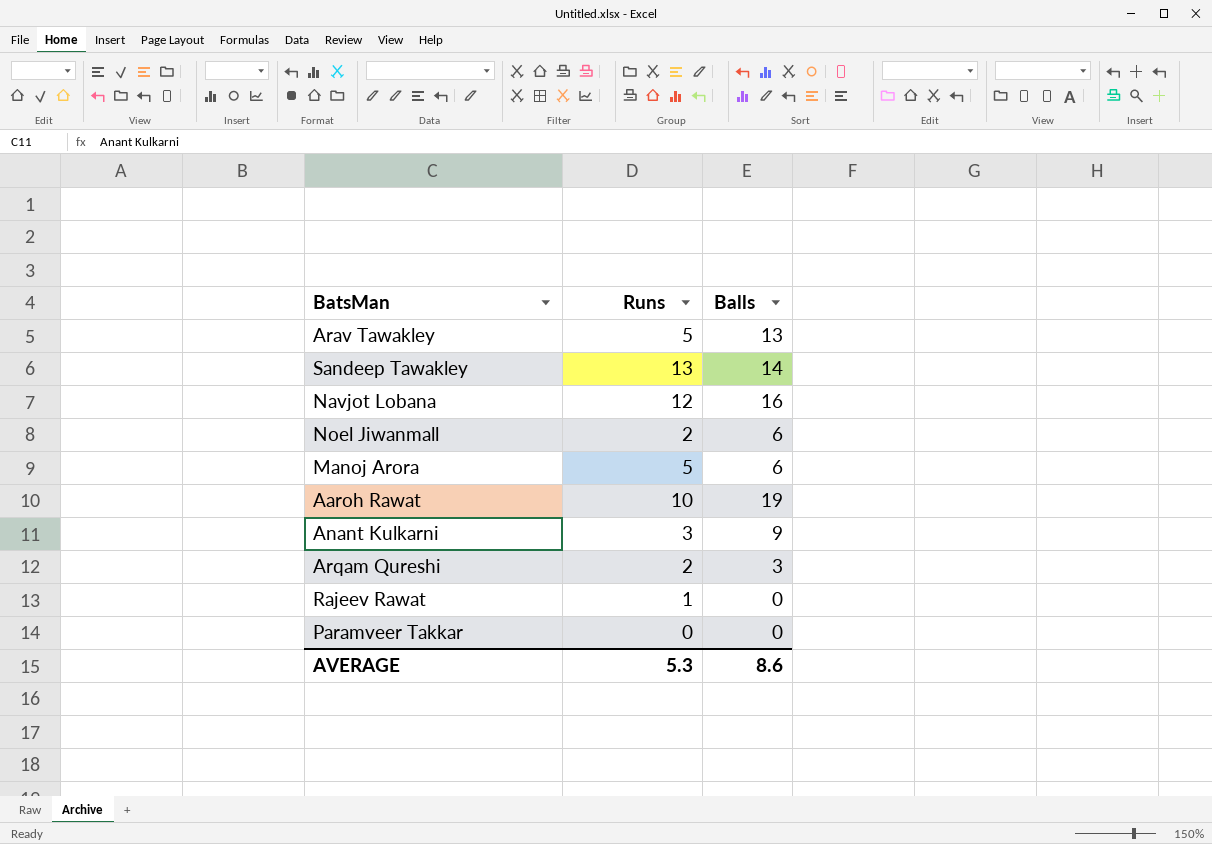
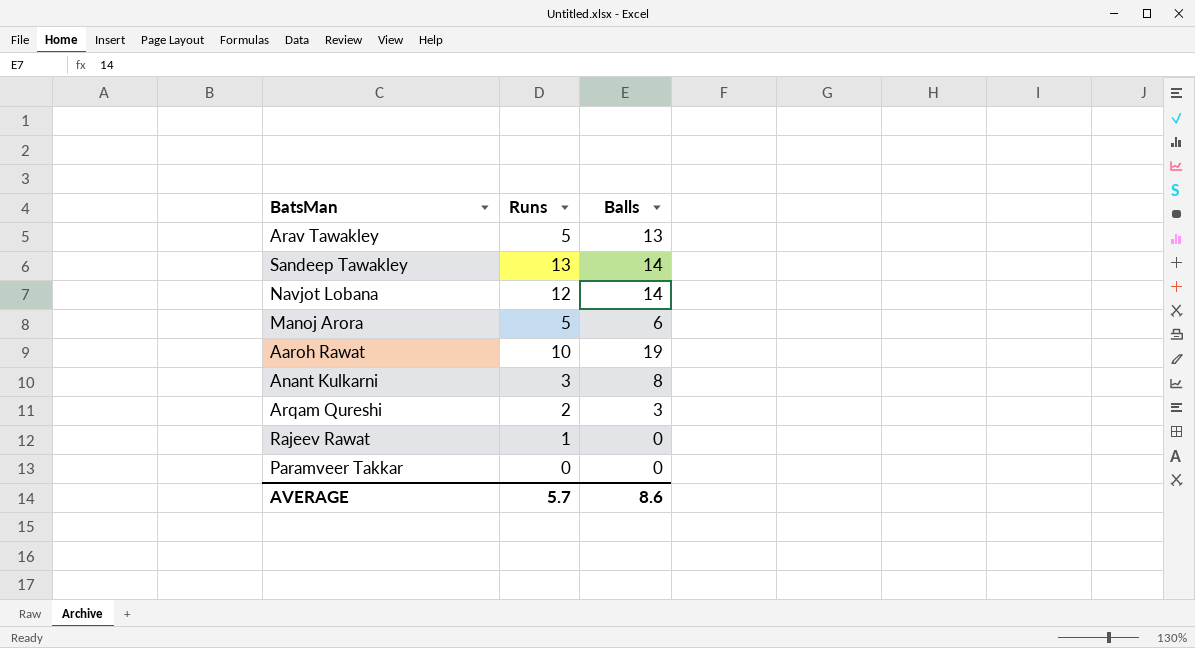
row Noel Jiwanmall: 2 | 6 -> none
Navjot Lobana | Balls: 16 -> 14
Anant Kulkarni | Balls: 9 -> 8
AVERAGE | Runs: 5.3 -> 5.7

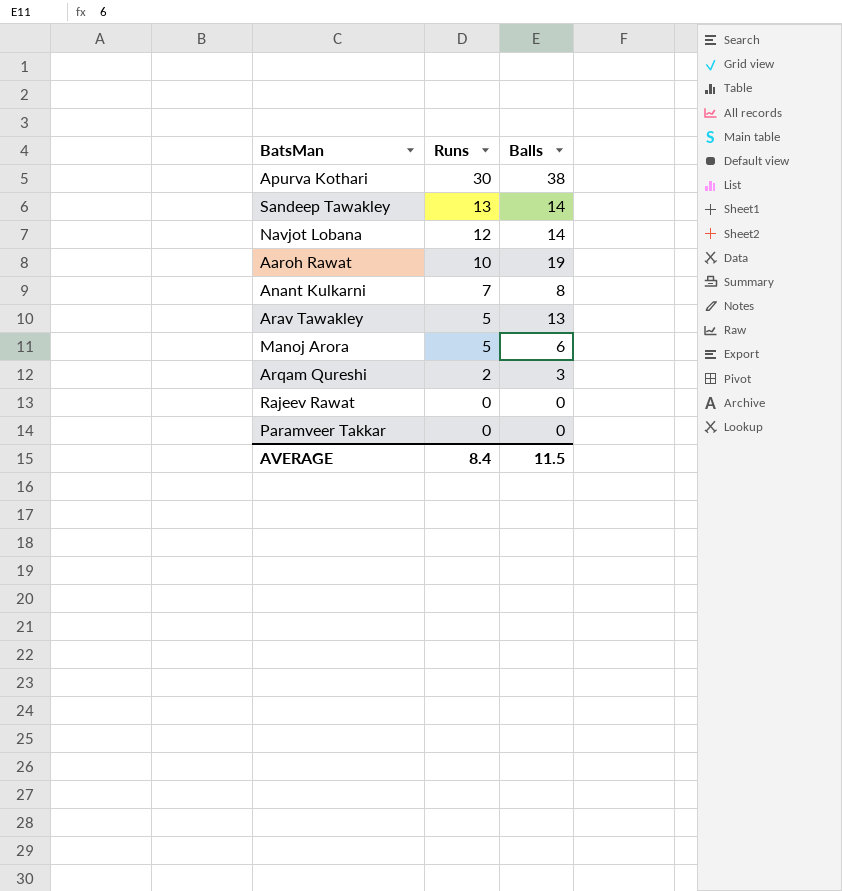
row order: none -> Runs descending
row Apurva Kothari: none -> 30 | 38
Anant Kulkarni | Runs: 3 -> 7
Rajeev Rawat | Runs: 1 -> 0
AVERAGE | Runs: 5.7 -> 8.4
AVERAGE | Balls: 8.6 -> 11.5

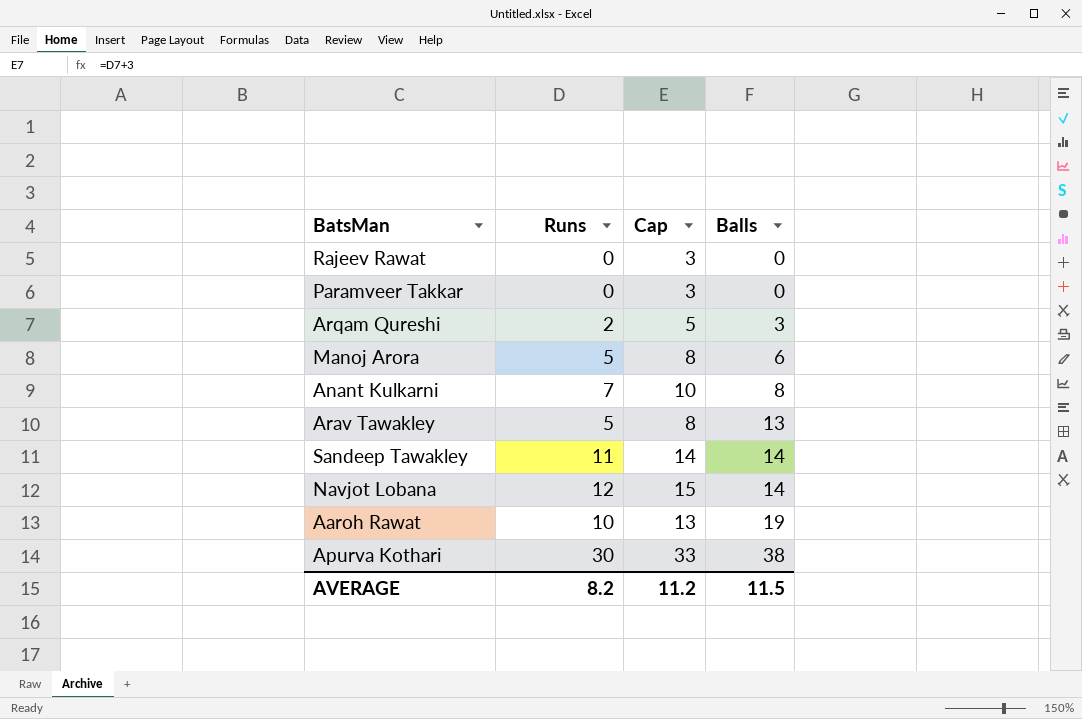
row order: Runs descending -> Balls ascending
column Cap | formula: none -> [Runs] + 3
Sandeep Tawakley | Runs: 13 -> 11
AVERAGE | Runs: 8.4 -> 8.2

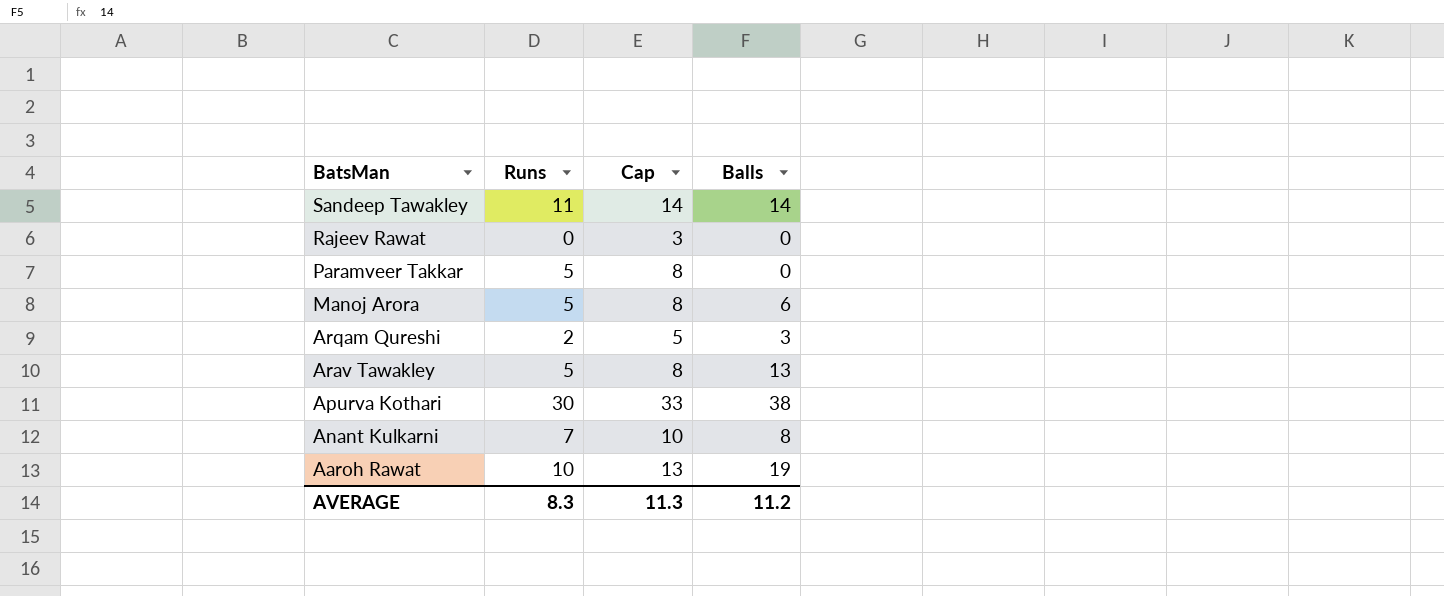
row order: Balls ascending -> BatsMan descending
row Navjot Lobana: 12 | 15 | 14 -> none
Paramveer Takkar | Runs: 0 -> 5
Paramveer Takkar | Cap: 3 -> 8
AVERAGE | Runs: 8.2 -> 8.3
AVERAGE | Cap: 11.2 -> 11.3
AVERAGE | Balls: 11.5 -> 11.2

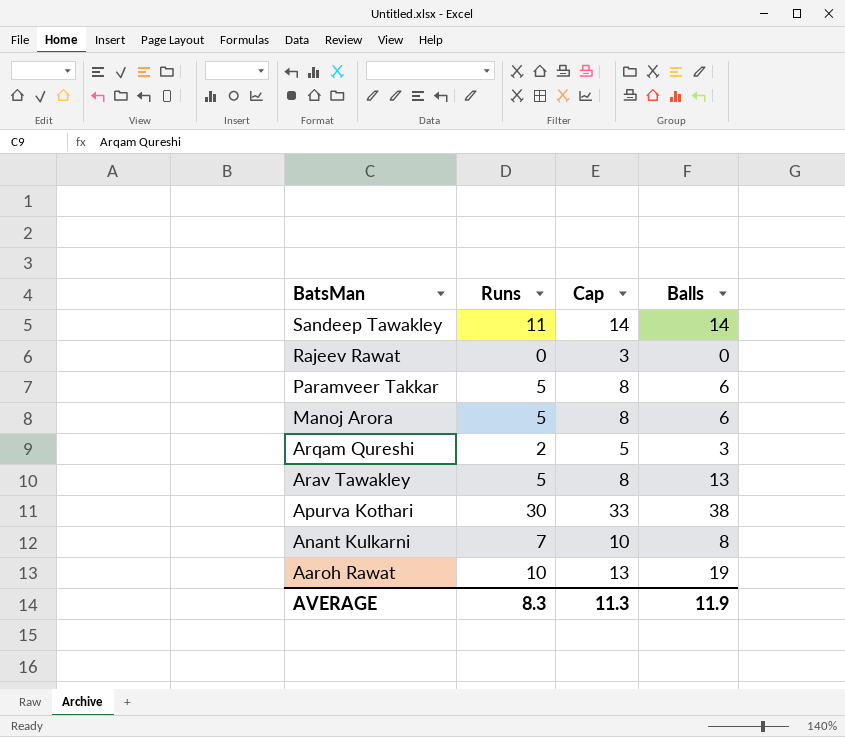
Paramveer Takkar | Balls: 0 -> 6
AVERAGE | Balls: 11.2 -> 11.9

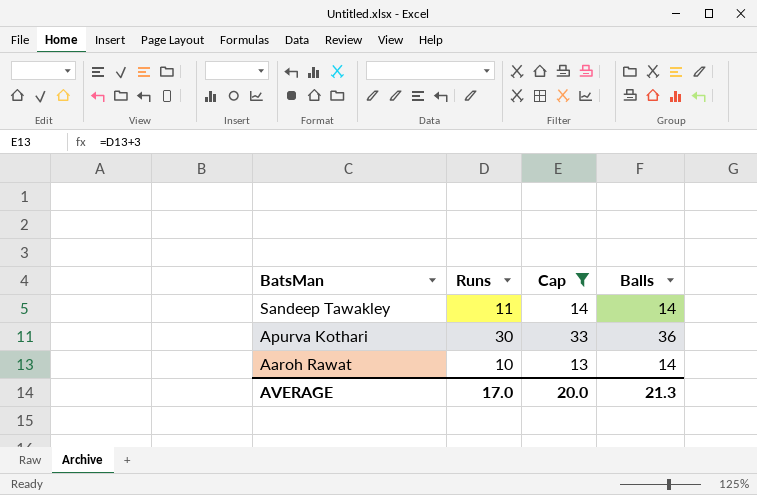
filter: none -> Cap >= 13
Apurva Kothari | Balls: 38 -> 36
Aaroh Rawat | Balls: 19 -> 14
AVERAGE | Runs: 8.3 -> 17.0
AVERAGE | Cap: 11.3 -> 20.0
AVERAGE | Balls: 11.9 -> 21.3

